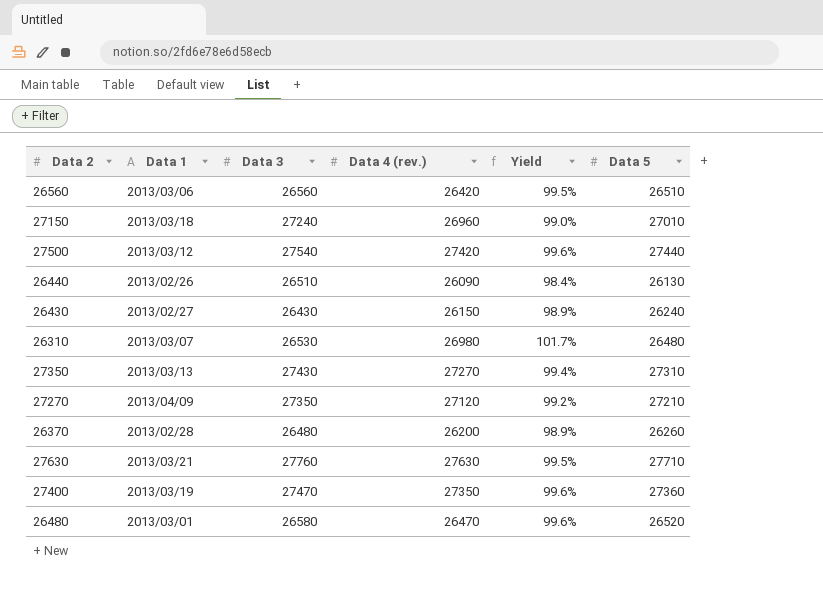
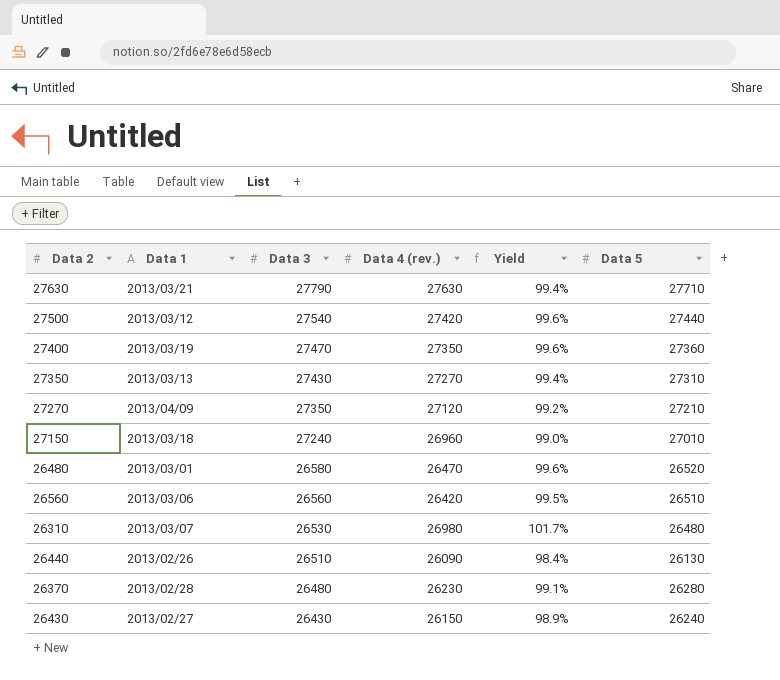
row order: none -> Data 3 descending
27630 | Data 3: 27760 -> 27790
27630 | Yield: 99.5% -> 99.4%
26370 | Data 4 (rev.): 26200 -> 26230
26370 | Yield: 98.9% -> 99.1%
26370 | Data 5: 26260 -> 26280

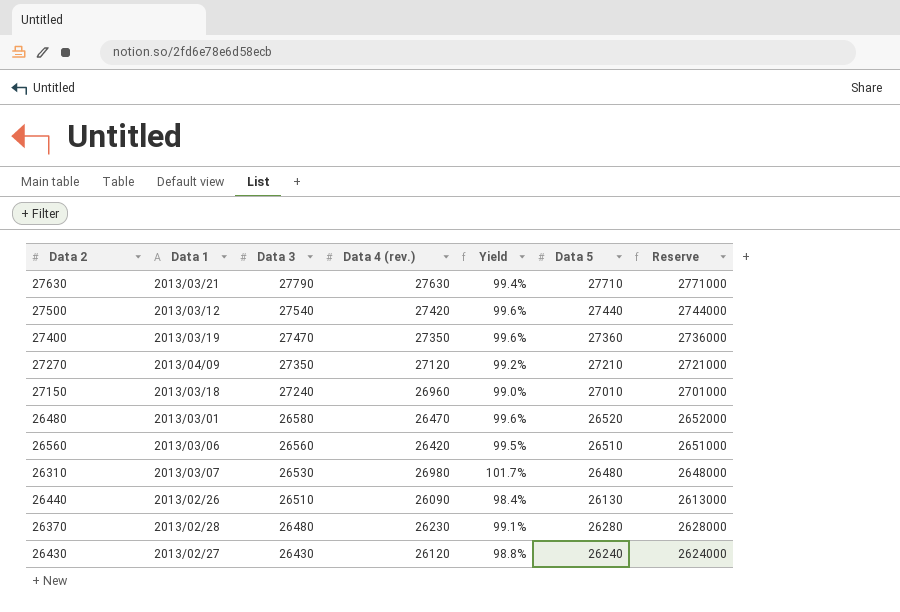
column Reserve | formula: none -> [Data 5] * 100
row 27350: 2013/03/13 | 27430 | 27270 | 99.4% | 27310 -> none
26430 | Data 4 (rev.): 26150 -> 26120
26430 | Yield: 98.9% -> 98.8%

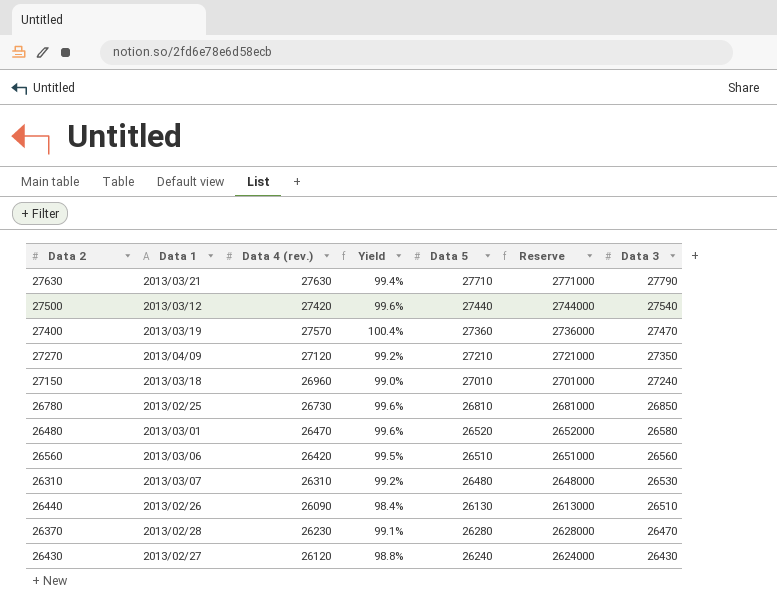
column Data 3 | position: 3 -> 7
27400 | Data 4 (rev.): 27350 -> 27570
27400 | Yield: 99.6% -> 100.4%
row 26780: none -> 2013/02/25 | 26730 | 99.6% | 26810 | 2681000 | 26850
26310 | Data 4 (rev.): 26980 -> 26310
26310 | Yield: 101.7% -> 99.2%
26370 | Data 3: 26480 -> 26470

